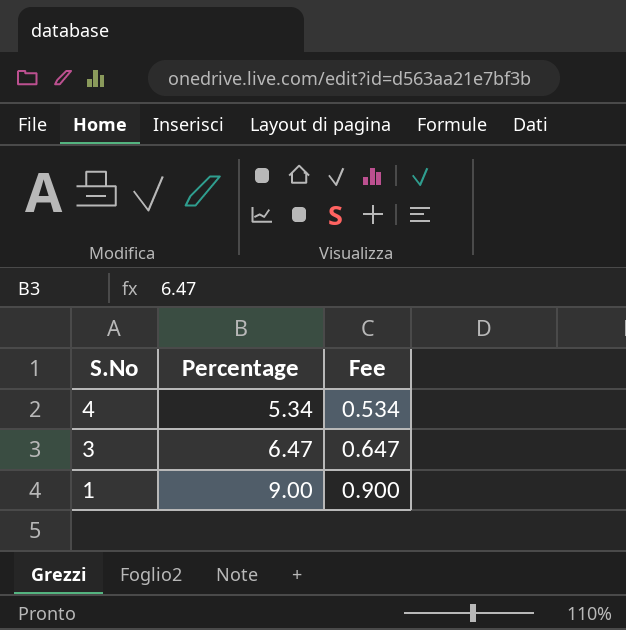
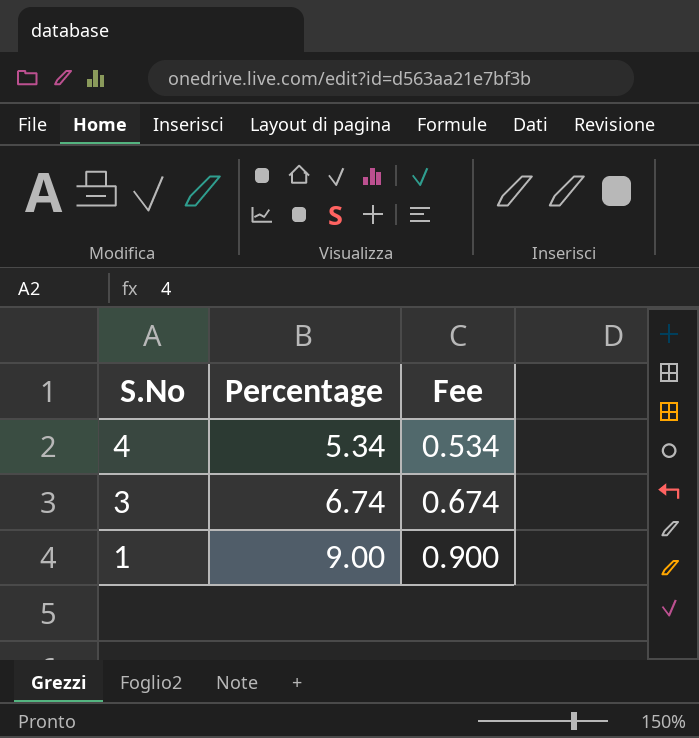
3 | Percentage: 6.47 -> 6.74
3 | Fee: 0.647 -> 0.674

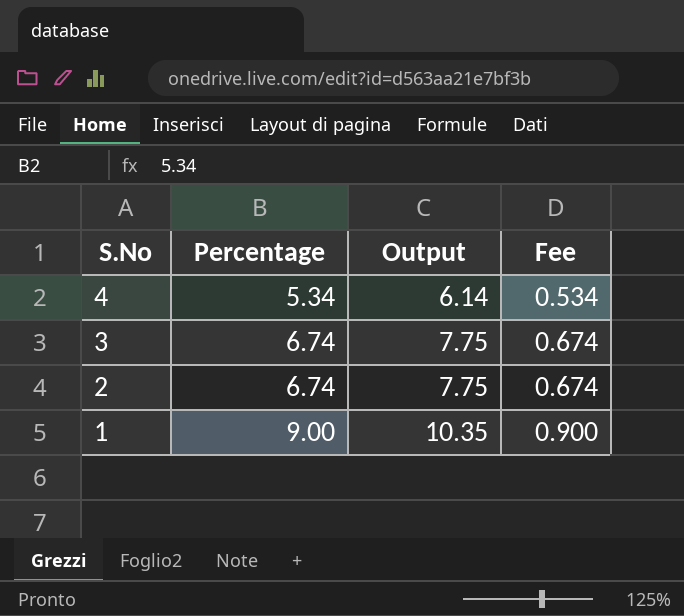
column Output | formula: none -> [Percentage] * 1.15
row 2: none -> 6.74 | 7.75 | 0.674

